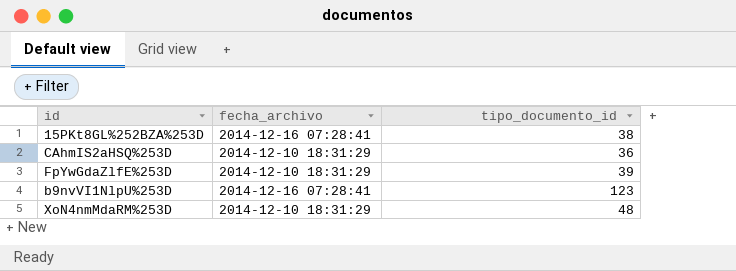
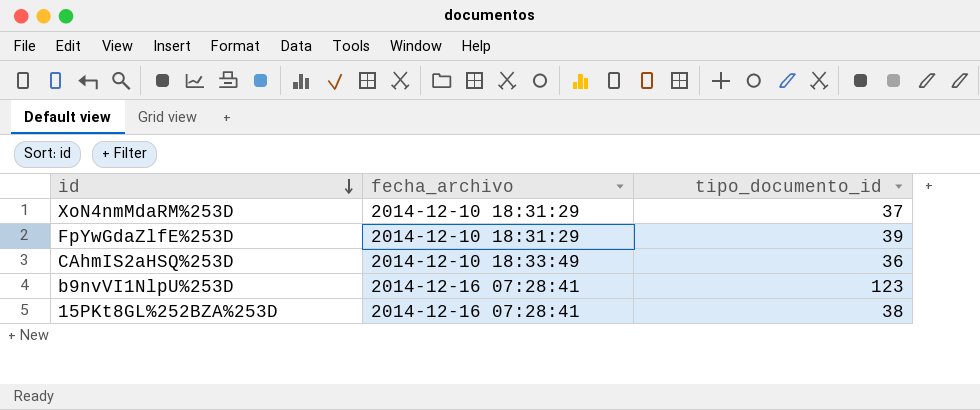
row order: none -> id descending
XoN4nmMdaRM%253D | tipo_documento_id: 48 -> 37
CAhmIS2aHSQ%253D | fecha_archivo: 2014-12-10 18:31:29 -> 2014-12-10 18:33:49

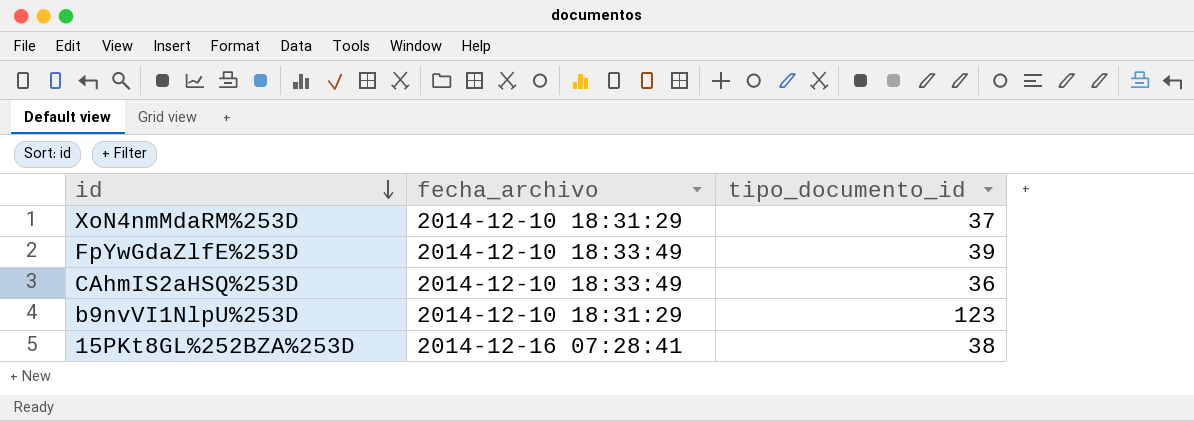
FpYwGdaZlfE%253D | fecha_archivo: 2014-12-10 18:31:29 -> 2014-12-10 18:33:49
b9nvVI1NlpU%253D | fecha_archivo: 2014-12-16 07:28:41 -> 2014-12-10 18:31:29

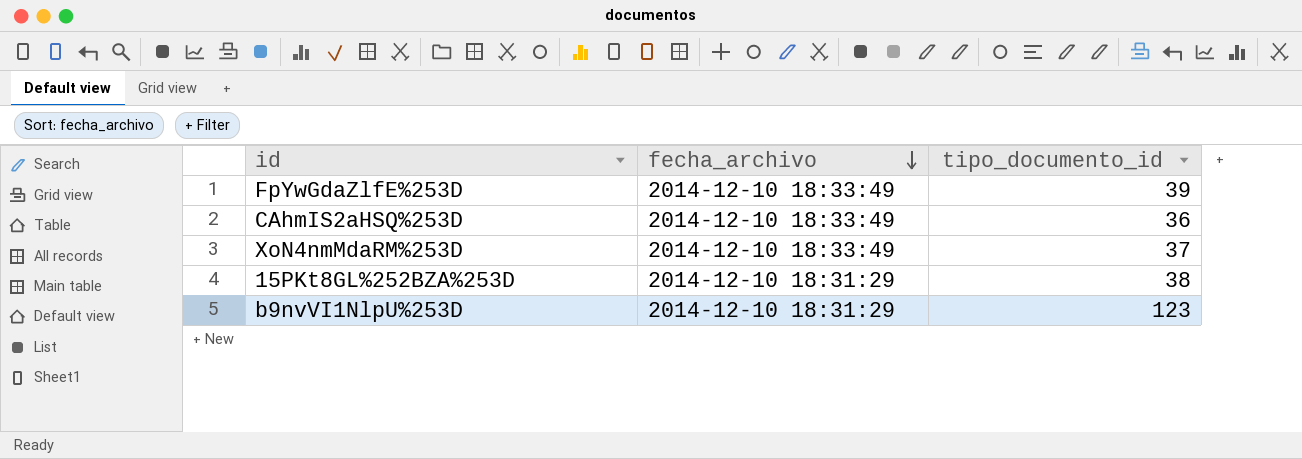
row order: id descending -> fecha_archivo descending
XoN4nmMdaRM%253D | fecha_archivo: 2014-12-10 18:31:29 -> 2014-12-10 18:33:49
15PKt8GL%252BZA%253D | fecha_archivo: 2014-12-16 07:28:41 -> 2014-12-10 18:31:29

